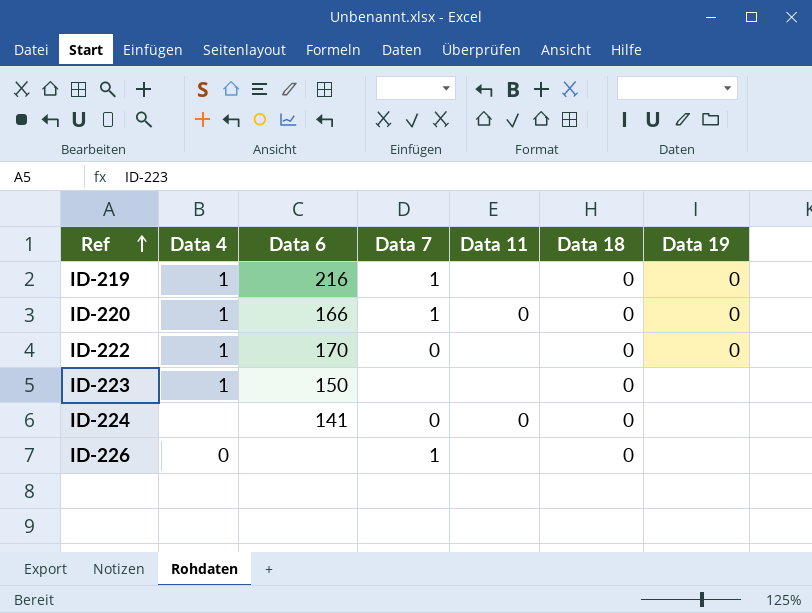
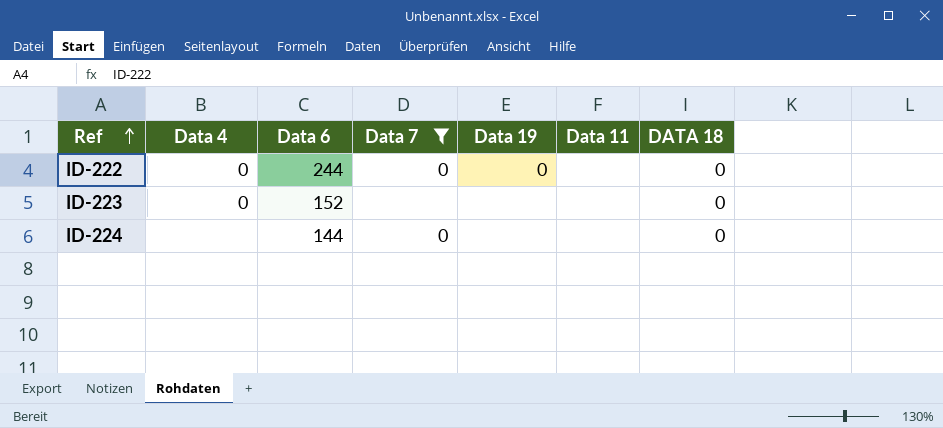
filter: none -> Data 7 != 1
column Data 19 | position: 7 -> 5
column name: Data 18 -> DATA 18
ID-222 | Data 4: 1 -> 0
ID-222 | Data 6: 170 -> 244
ID-223 | Data 4: 1 -> 0
ID-223 | Data 6: 150 -> 152
ID-224 | Data 6: 141 -> 144
ID-224 | Data 11: 0 -> none

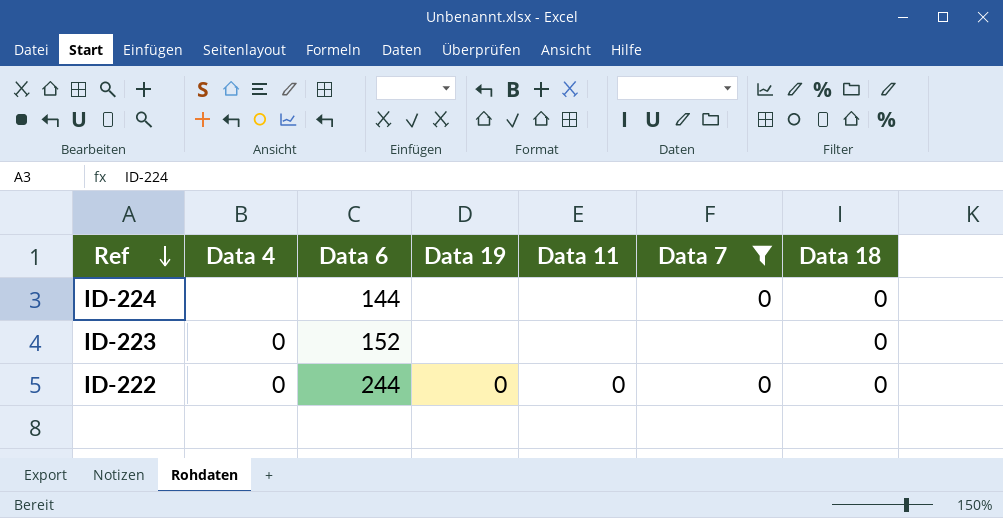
row order: Ref ascending -> Ref descending
column Data 7 | position: 4 -> 6
column name: DATA 18 -> Data 18
ID-222 | Data 11: none -> 0

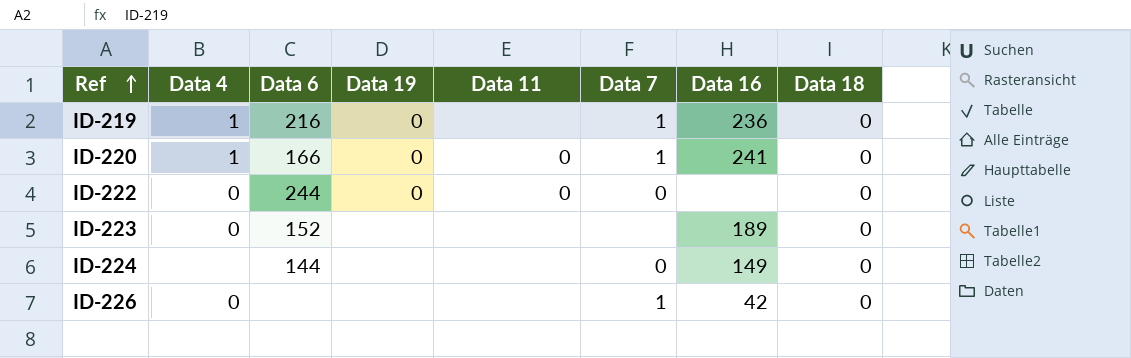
filter: Data 7 != 1 -> none
row order: Ref descending -> Ref ascending
column Data 16 | position: none -> 7

